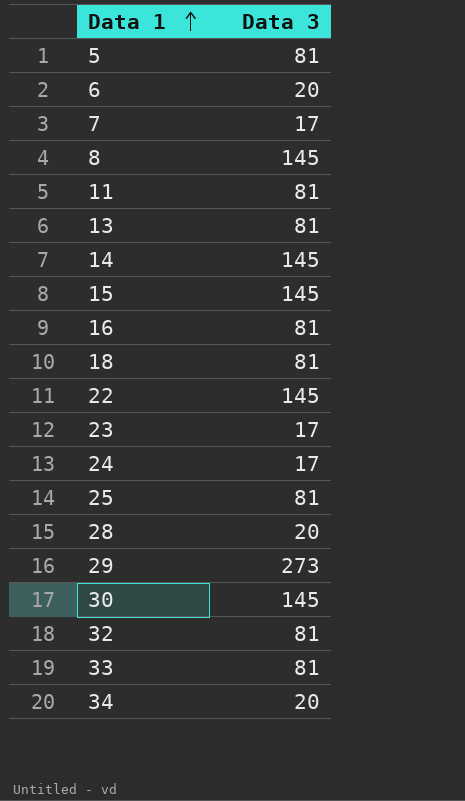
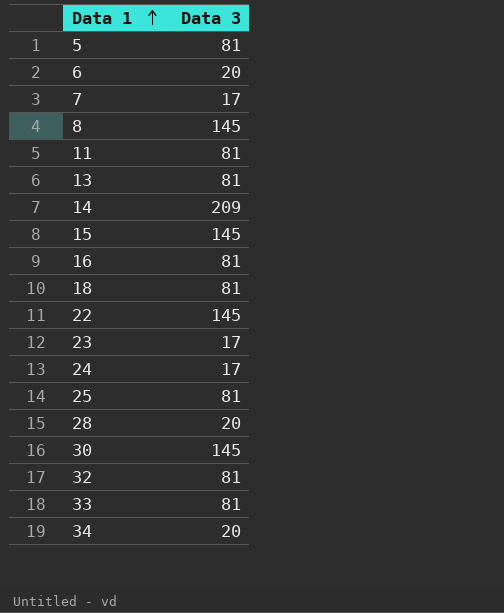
row 29: 273 -> none
14 | Data 3: 145 -> 209

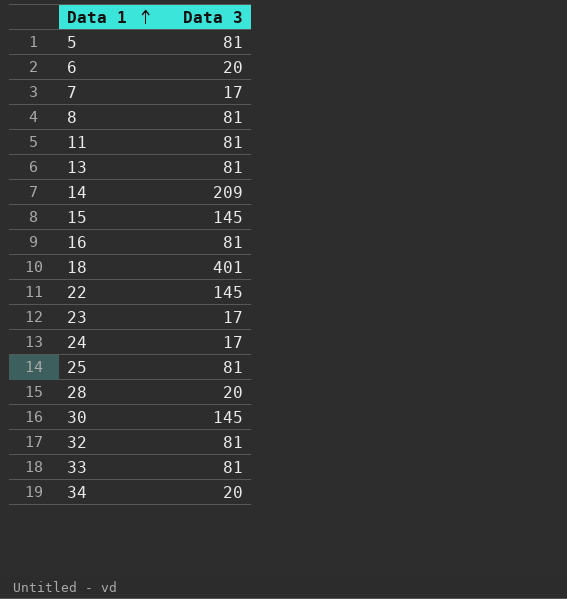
8 | Data 3: 145 -> 81
18 | Data 3: 81 -> 401

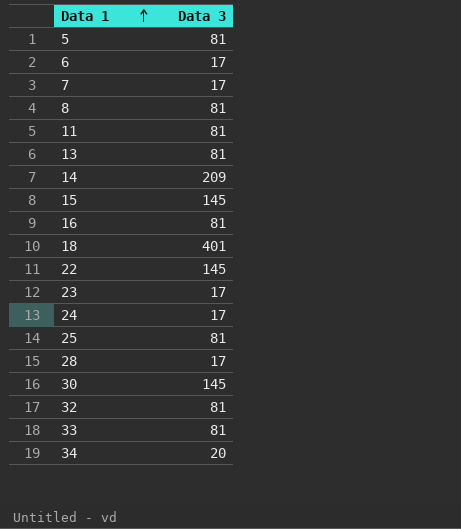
6 | Data 3: 20 -> 17
28 | Data 3: 20 -> 17

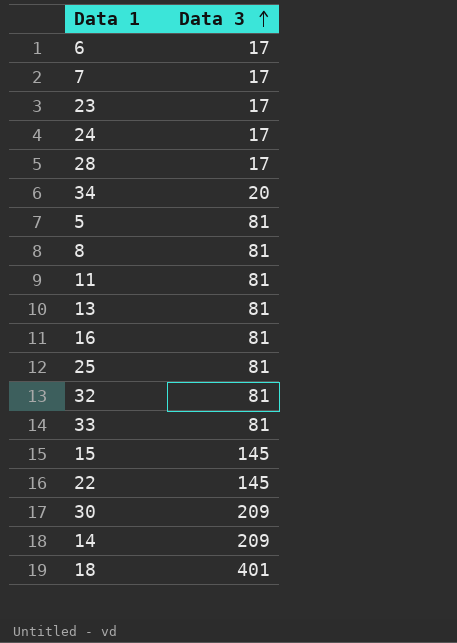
row order: Data 1 ascending -> Data 3 ascending
30 | Data 3: 145 -> 209

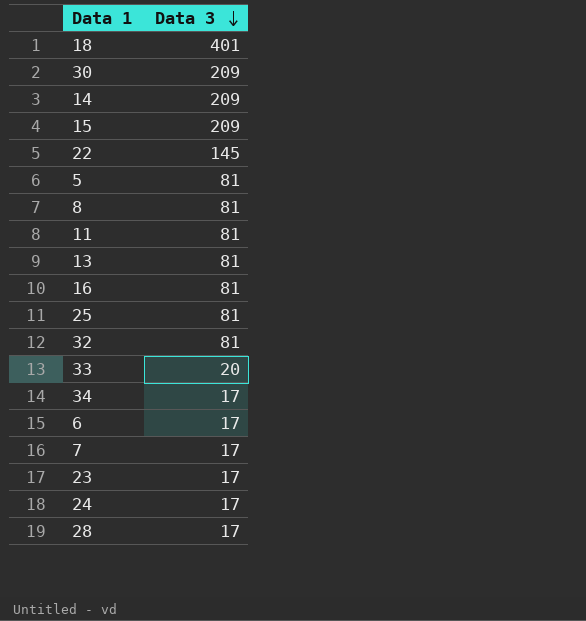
row order: Data 3 ascending -> Data 3 descending
15 | Data 3: 145 -> 209
33 | Data 3: 81 -> 20
34 | Data 3: 20 -> 17

